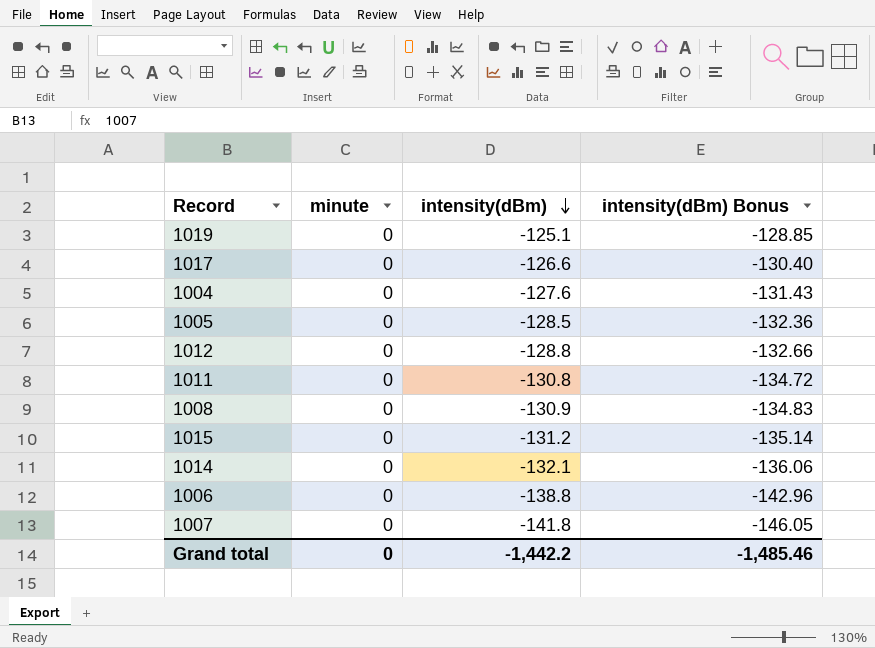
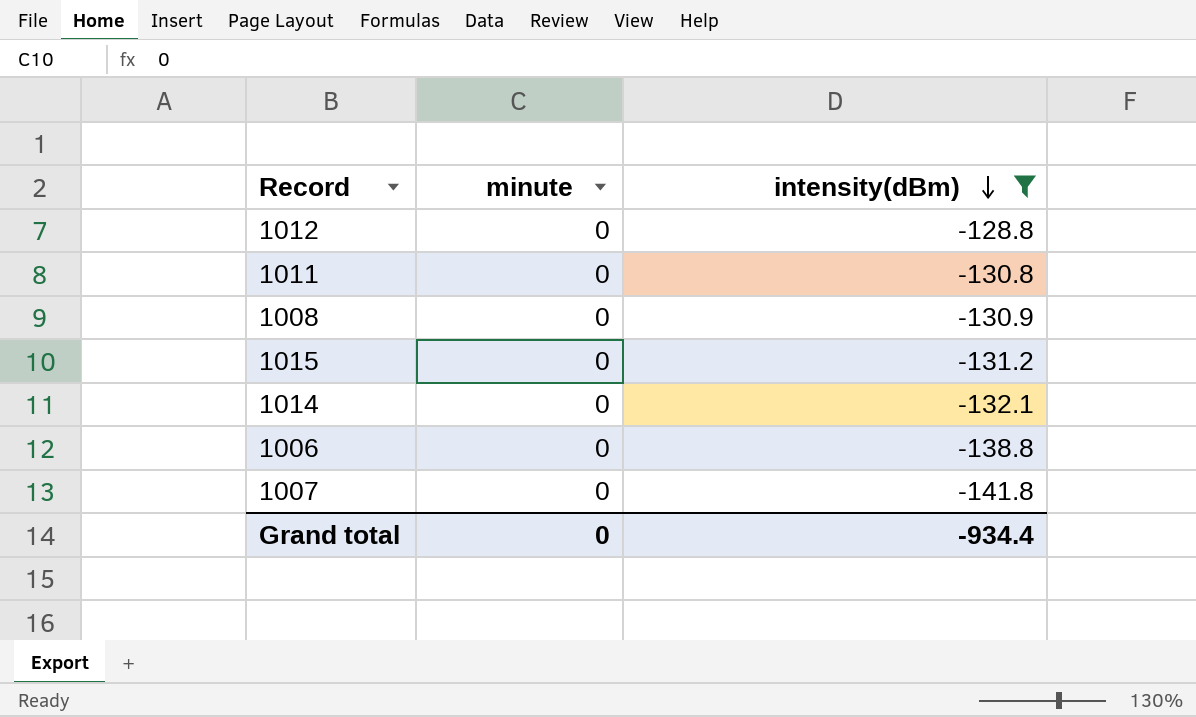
filter: none -> intensity(dBm) <= -128.8
column intensity(dBm) Bonus | formula: [intensity(dBm)] * 1.03 -> none
Grand total | intensity(dBm): -1,442.2 -> -934.4

